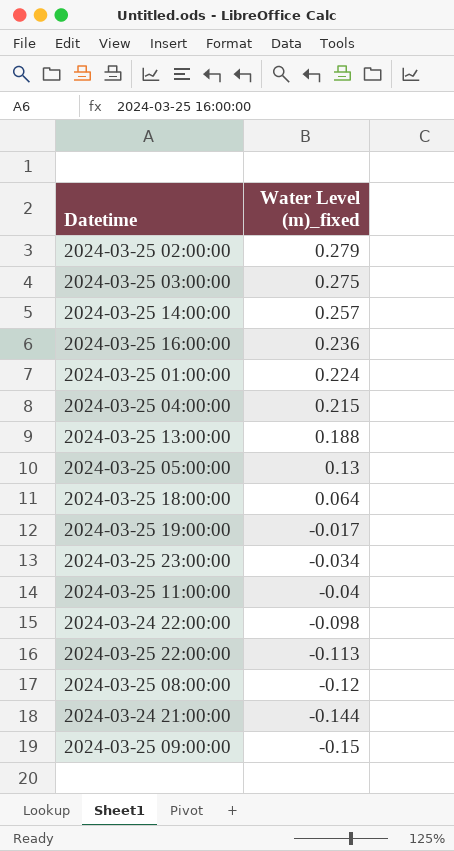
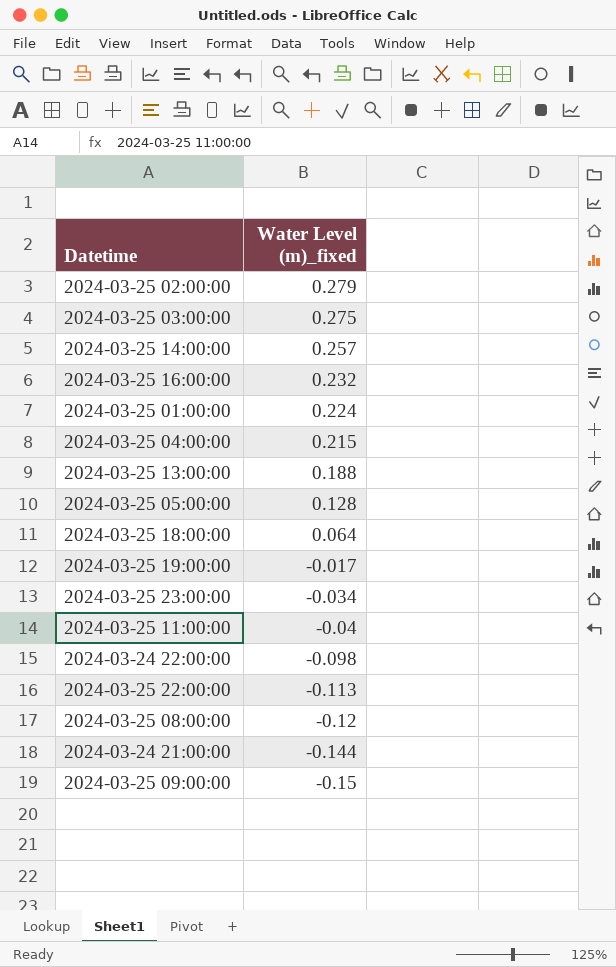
2024-03-25 16:00:00 | Water Level (m)_fixed: 0.236 -> 0.232
2024-03-25 05:00:00 | Water Level (m)_fixed: 0.13 -> 0.128

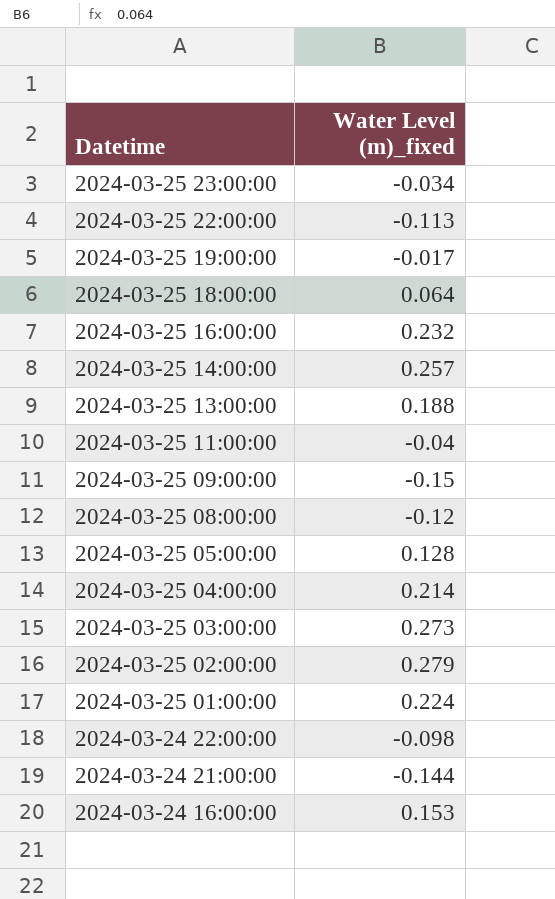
row order: Water Level (m)_fixed descending -> Datetime descending
2024-03-25 04:00:00 | Water Level (m)_fixed: 0.215 -> 0.214
2024-03-25 03:00:00 | Water Level (m)_fixed: 0.275 -> 0.273
row 2024-03-24 16:00:00: none -> 0.153

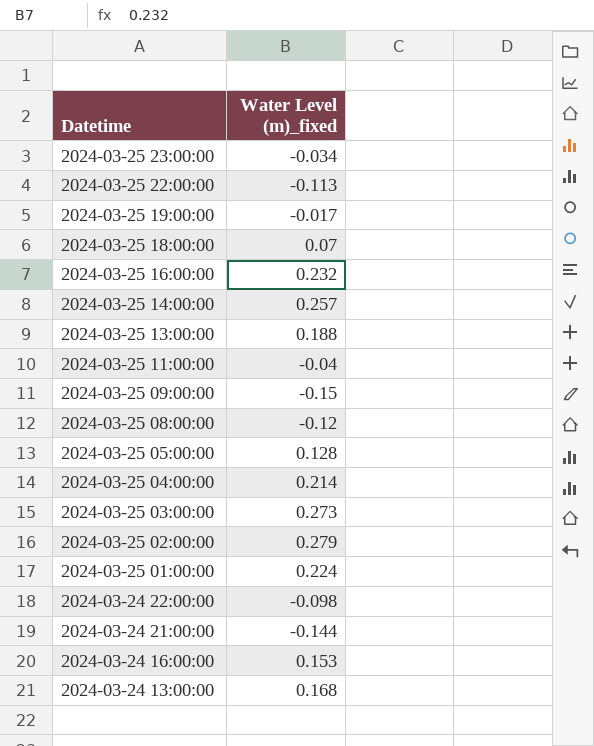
2024-03-25 18:00:00 | Water Level (m)_fixed: 0.064 -> 0.07
row 2024-03-24 13:00:00: none -> 0.168

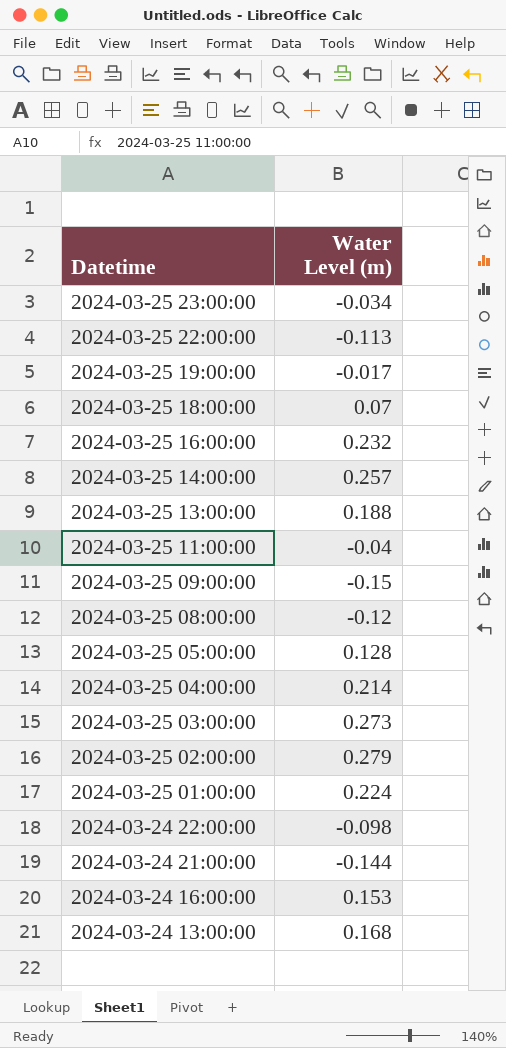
column name: Water Level (m)_fixed -> Water Level (m)

